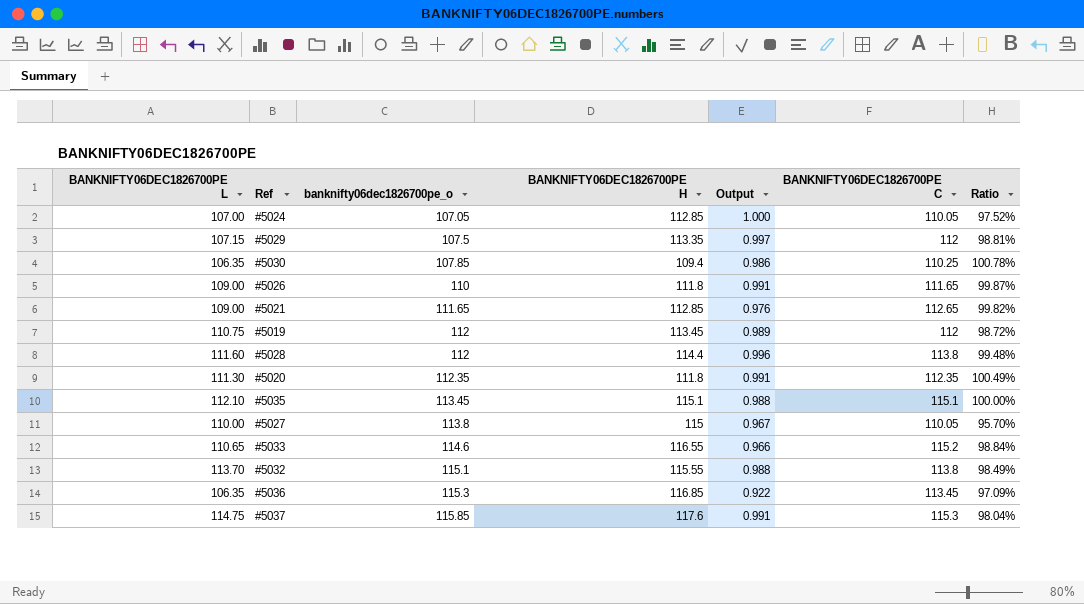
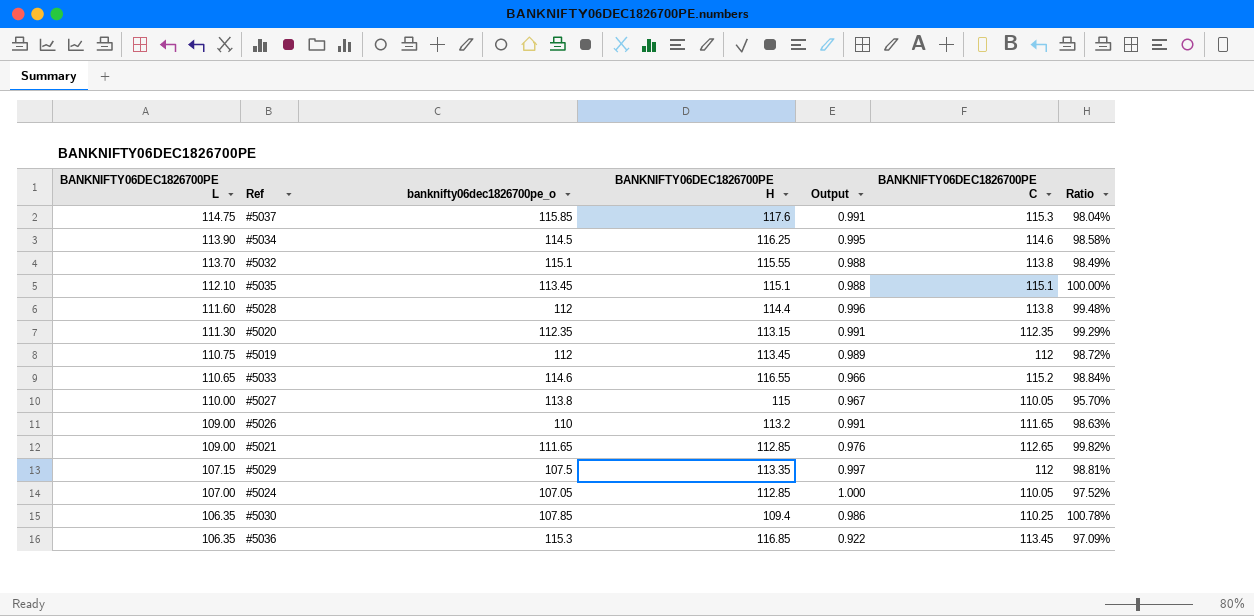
row order: banknifty06dec1826700pe_o ascending -> BANKNIFTY06DEC1826700PE L descending
row #5034: none -> 113.90 | 114.5 | 116.25 | 0.995 | 114.6 | 98.58%
#5020 | BANKNIFTY06DEC1826700PE H: 111.8 -> 113.15
#5020 | Ratio: 100.49% -> 99.29%
#5026 | BANKNIFTY06DEC1826700PE H: 111.8 -> 113.2
#5026 | Ratio: 99.87% -> 98.63%

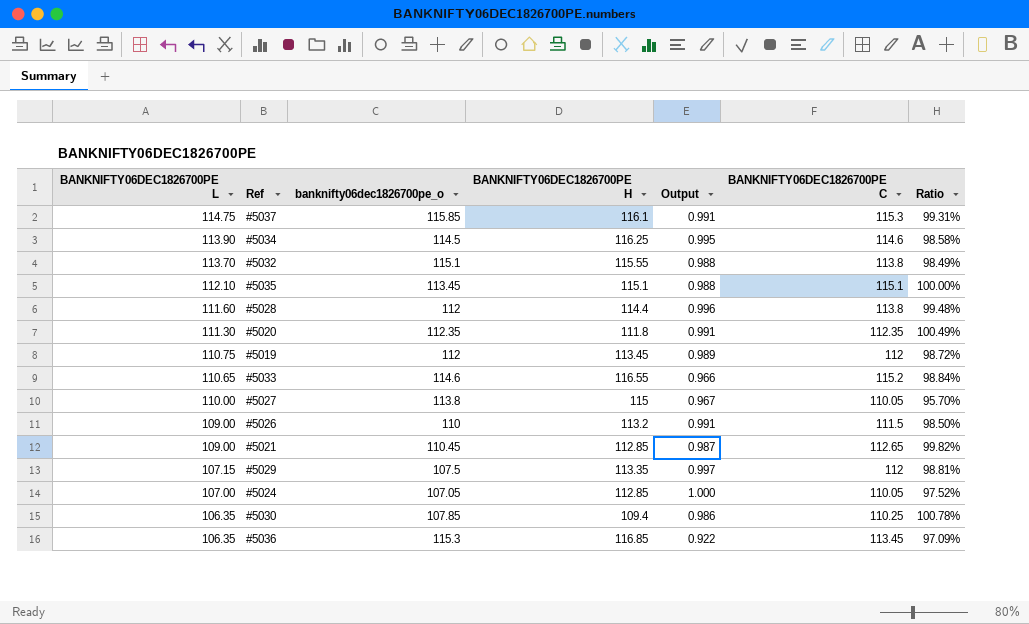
#5037 | BANKNIFTY06DEC1826700PE H: 117.6 -> 116.1
#5037 | Ratio: 98.04% -> 99.31%
#5020 | BANKNIFTY06DEC1826700PE H: 113.15 -> 111.8
#5020 | Ratio: 99.29% -> 100.49%
#5026 | BANKNIFTY06DEC1826700PE C: 111.65 -> 111.5
#5026 | Ratio: 98.63% -> 98.50%
#5021 | banknifty06dec1826700pe_o: 111.65 -> 110.45
#5021 | Output: 0.976 -> 0.987

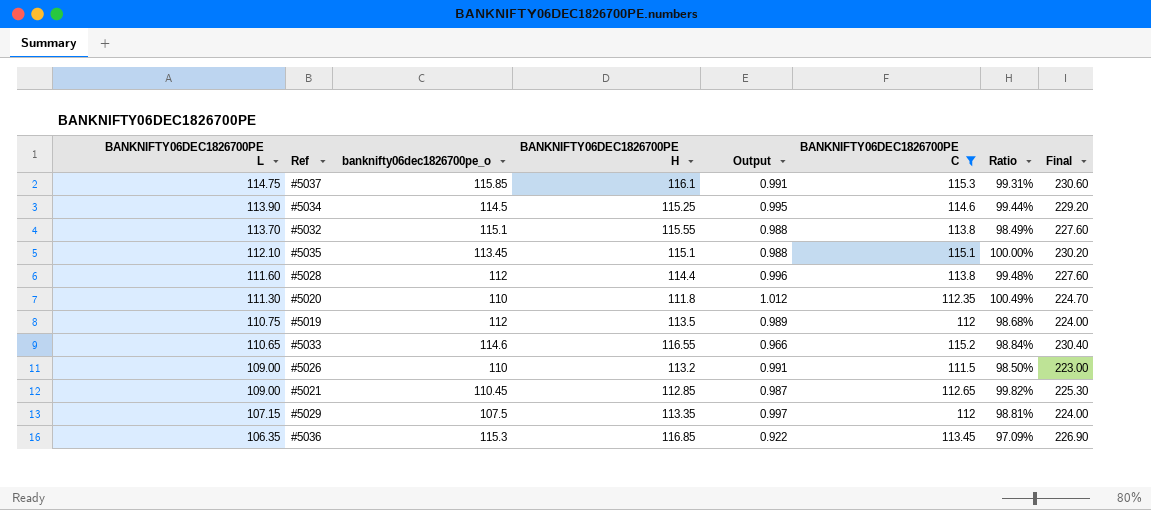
filter: none -> BANKNIFTY06DEC1826700PE C >= 111.5
column Final | formula: none -> [BANKNIFTY06DEC1826700PE C] * 2
#5034 | BANKNIFTY06DEC1826700PE H: 116.25 -> 115.25
#5034 | Ratio: 98.58% -> 99.44%
#5020 | banknifty06dec1826700pe_o: 112.35 -> 110
#5020 | Output: 0.991 -> 1.012
#5019 | BANKNIFTY06DEC1826700PE H: 113.45 -> 113.5
#5019 | Ratio: 98.72% -> 98.68%

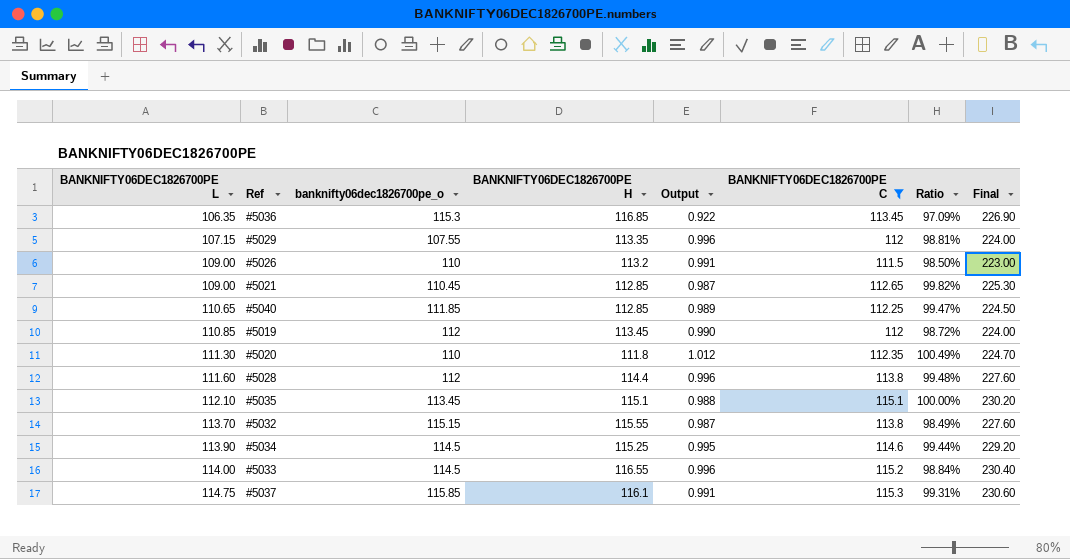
row order: BANKNIFTY06DEC1826700PE L descending -> BANKNIFTY06DEC1826700PE L ascending
#5029 | banknifty06dec1826700pe_o: 107.5 -> 107.55
#5029 | Output: 0.997 -> 0.996
row #5040: none -> 110.65 | 111.85 | 112.85 | 0.989 | 112.25 | 99.47% | 224.50
#5019 | BANKNIFTY06DEC1826700PE L: 110.75 -> 110.85
#5019 | BANKNIFTY06DEC1826700PE H: 113.5 -> 113.45
#5019 | Output: 0.989 -> 0.990
#5019 | Ratio: 98.68% -> 98.72%
#5032 | banknifty06dec1826700pe_o: 115.1 -> 115.15
#5032 | Output: 0.988 -> 0.987
#5033 | BANKNIFTY06DEC1826700PE L: 110.65 -> 114.00
#5033 | banknifty06dec1826700pe_o: 114.6 -> 114.5
#5033 | Output: 0.966 -> 0.996

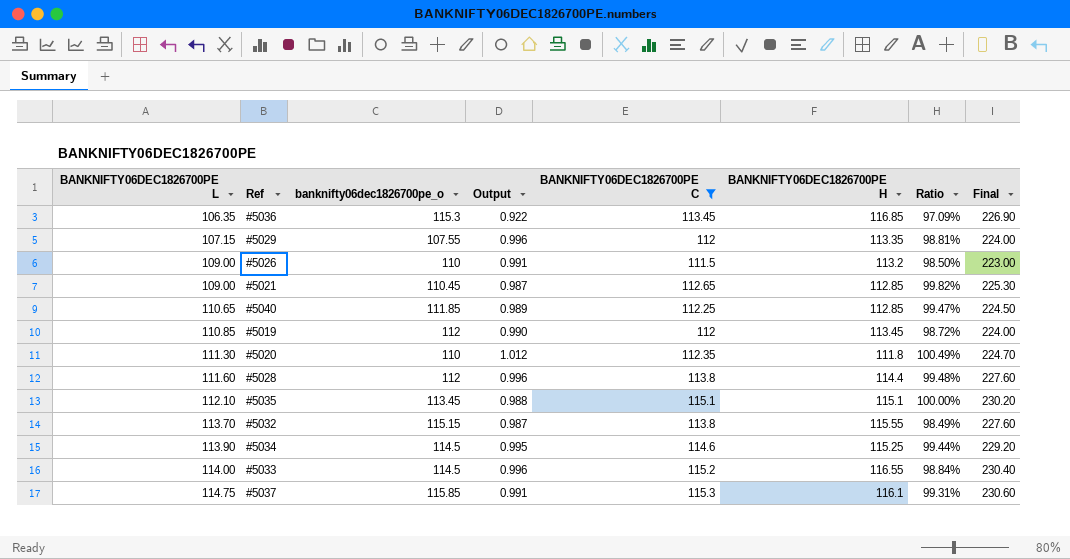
column BANKNIFTY06DEC1826700PE H | position: 4 -> 6

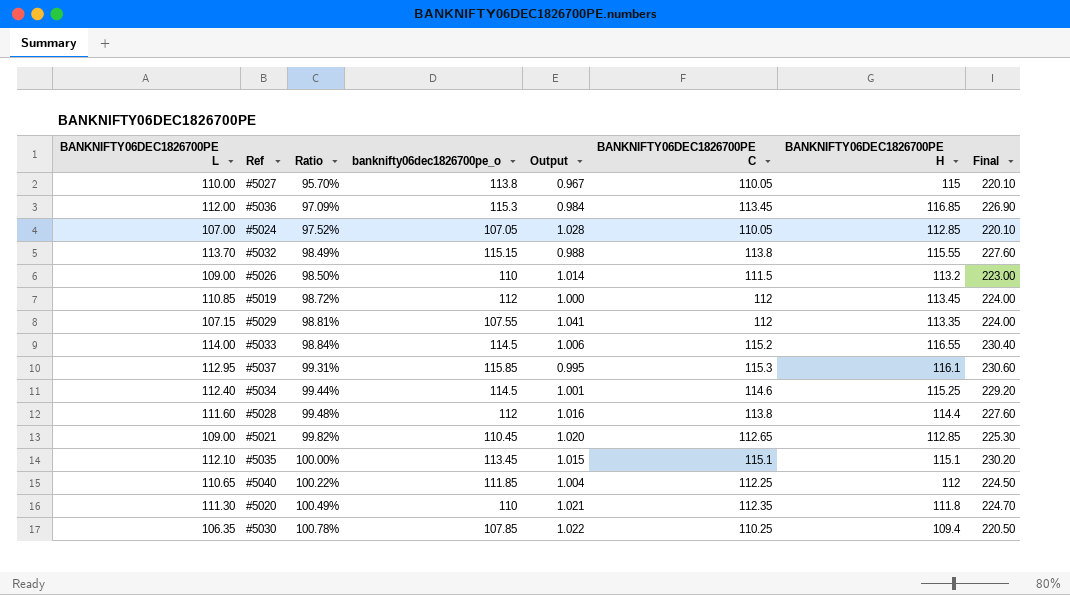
filter: BANKNIFTY06DEC1826700PE C >= 111.5 -> none
row order: BANKNIFTY06DEC1826700PE L ascending -> Ratio ascending
column Ratio | position: 7 -> 3
column Output | formula: [BANKNIFTY06DEC1826700PE L] / [banknifty06dec1826700pe_o] -> [BANKNIFTY06DEC1826700PE C] / [banknifty06dec1826700pe_o]
#5036 | BANKNIFTY06DEC1826700PE L: 106.35 -> 112.00
#5037 | BANKNIFTY06DEC1826700PE L: 114.75 -> 112.95
#5034 | BANKNIFTY06DEC1826700PE L: 113.90 -> 112.40
#5040 | Ratio: 99.47% -> 100.22%
#5040 | BANKNIFTY06DEC1826700PE H: 112.85 -> 112

